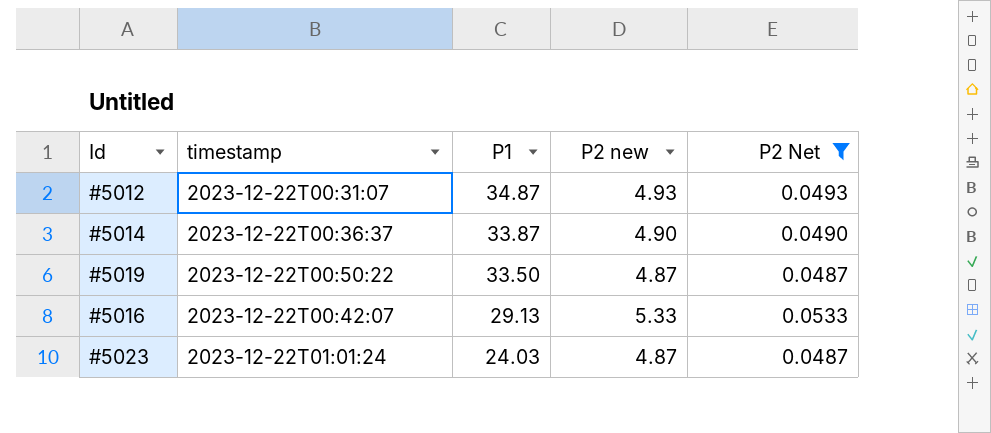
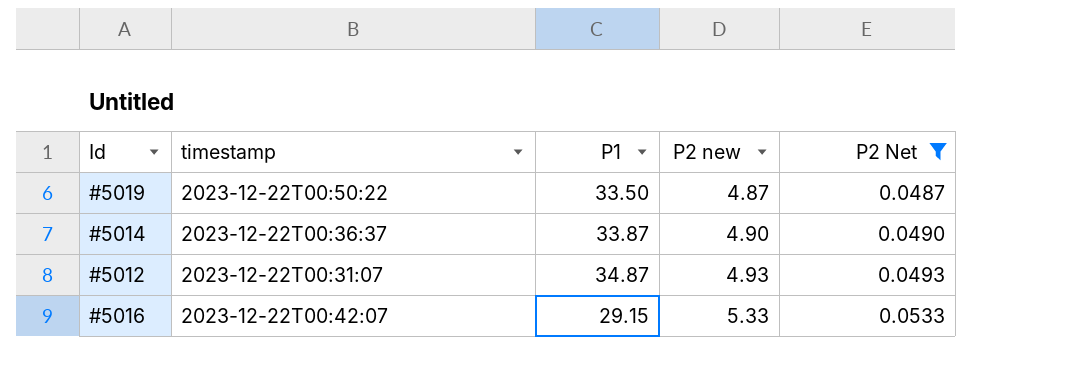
row order: P1 descending -> P2 new ascending
row #5023: 2023-12-22T01:01:24 | 24.03 | 4.87 | 0.0487 -> none
#5016 | P1: 29.13 -> 29.15

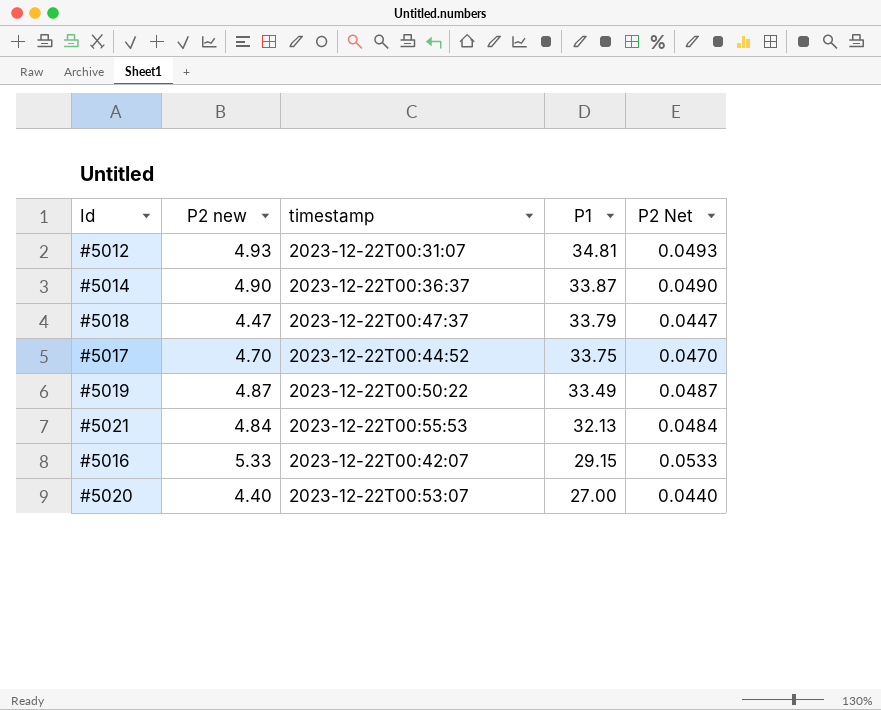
filter: P2 Net >= 0.0487 -> none
row order: P2 new ascending -> P1 descending
column P2 new | position: 4 -> 2
#5012 | P1: 34.87 -> 34.81
#5019 | P1: 33.50 -> 33.49

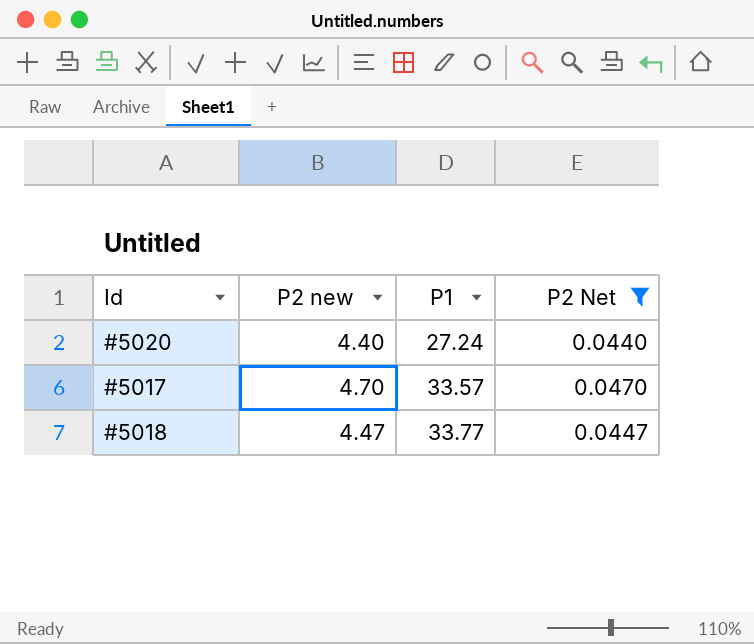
filter: none -> P2 Net <= 0.0470
row order: P1 descending -> P1 ascending
column timestamp | position: 3 -> none
#5020 | P1: 27.00 -> 27.24
#5017 | P1: 33.75 -> 33.57
#5018 | P1: 33.79 -> 33.77

